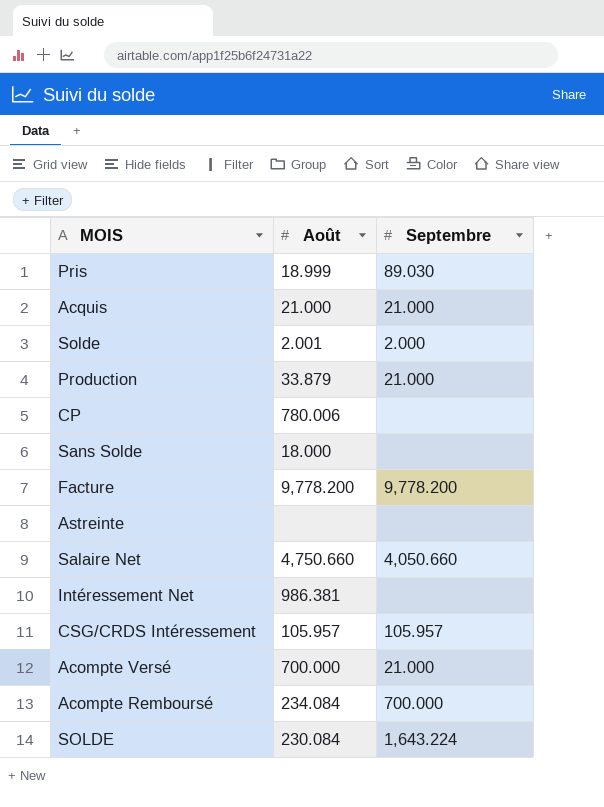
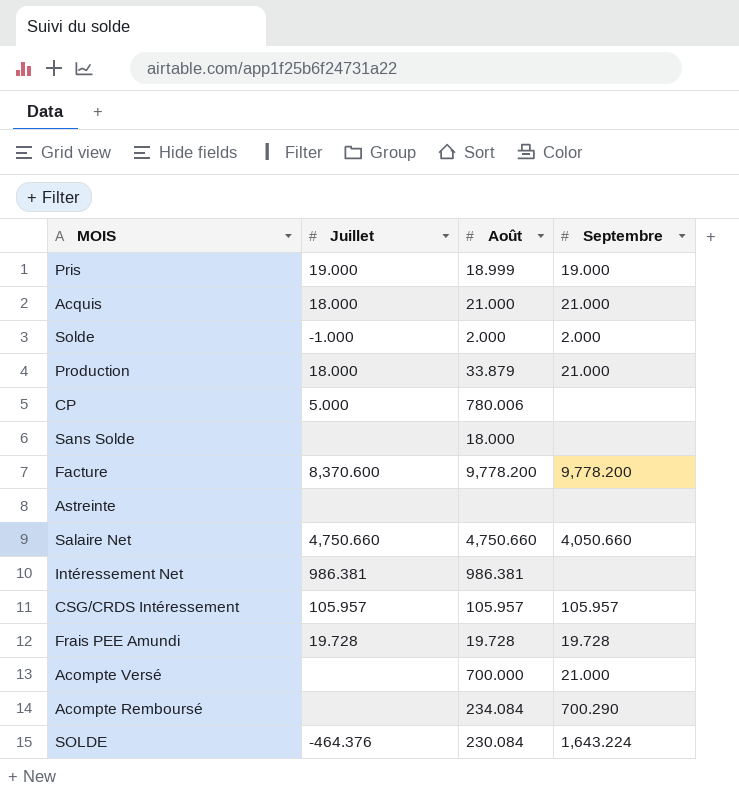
column Juillet | position: none -> 2
Pris | Septembre: 89.030 -> 19.000
Solde | Août: 2.001 -> 2.000
row Frais PEE Amundi: none -> 19.728 | 19.728 | 19.728
Acompte Remboursé | Septembre: 700.000 -> 700.290

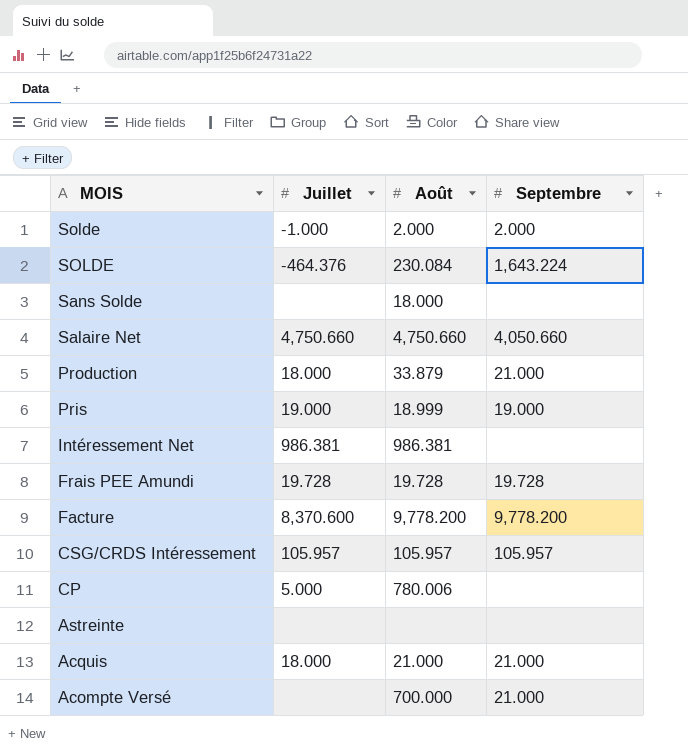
row order: none -> MOIS descending
row Acompte Remboursé: none | 234.084 | 700.290 -> none

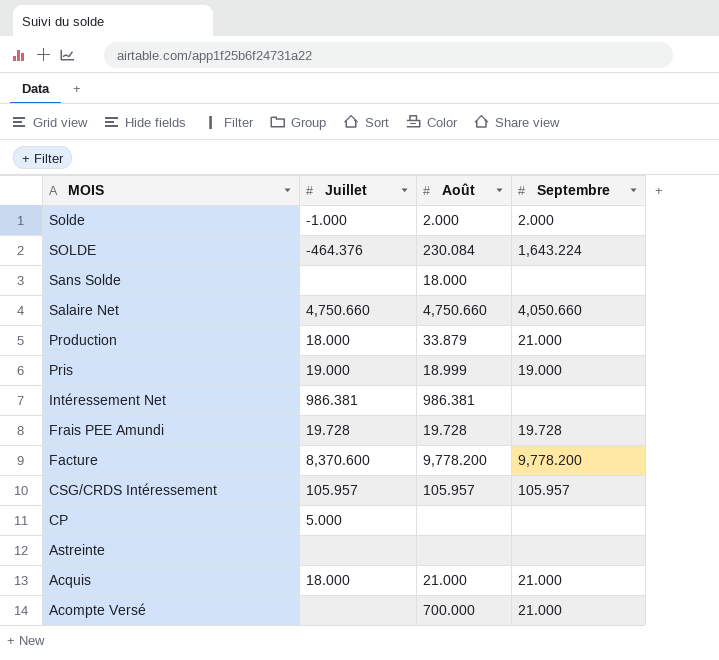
CP | Août: 780.006 -> none

